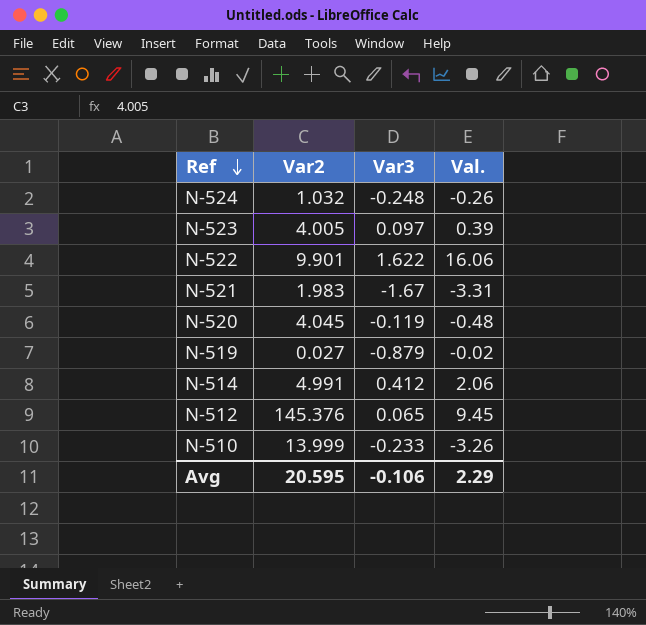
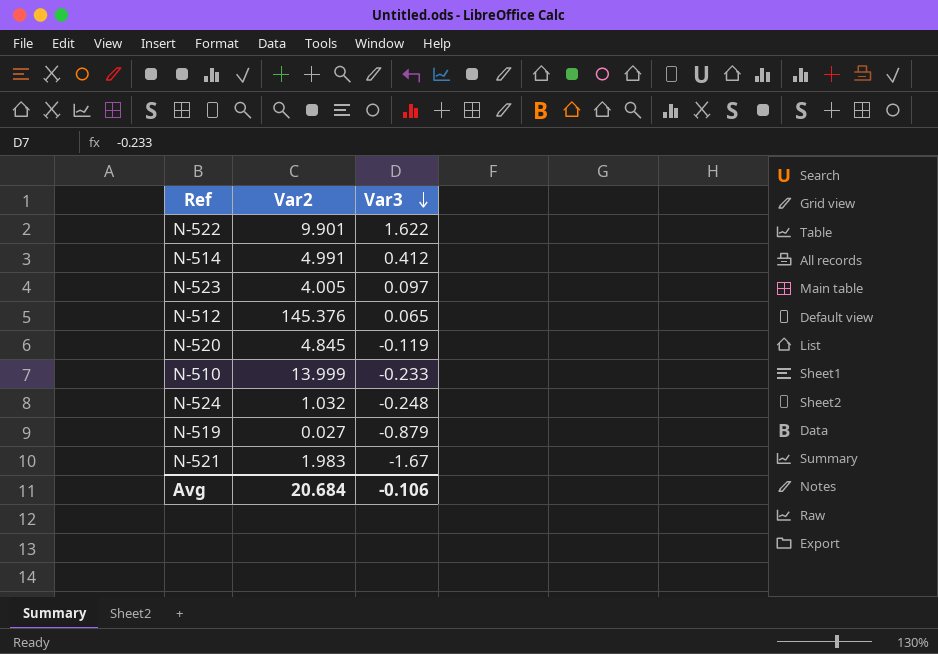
row order: Ref descending -> Var3 descending
column Val. | formula: [Var2] * [Var3] -> none
N-520 | Var2: 4.045 -> 4.845
Avg | Var2: 20.595 -> 20.684

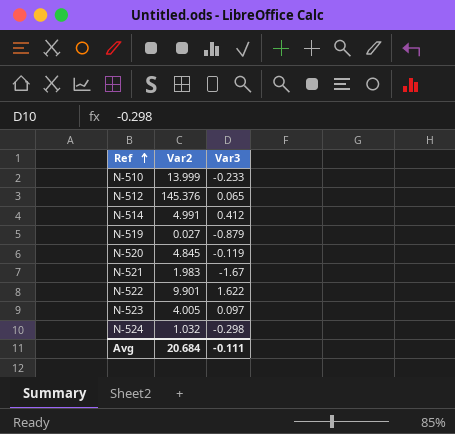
row order: Var3 descending -> Ref ascending
N-524 | Var3: -0.248 -> -0.298
Avg | Var3: -0.106 -> -0.111

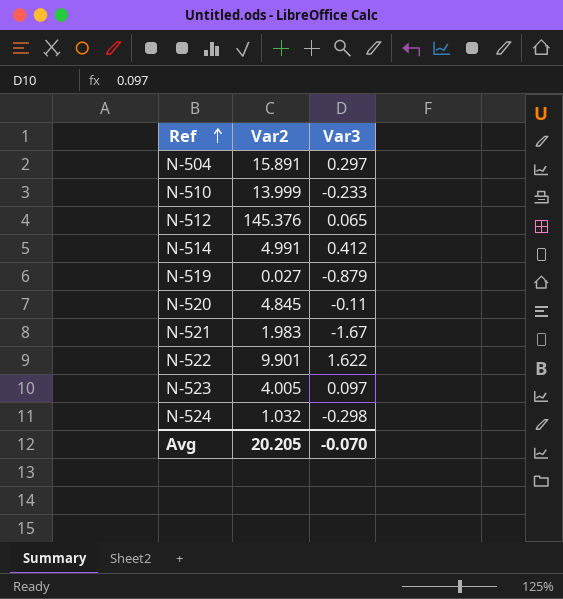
row N-504: none -> 15.891 | 0.297
N-520 | Var3: -0.119 -> -0.11
Avg | Var2: 20.684 -> 20.205
Avg | Var3: -0.111 -> -0.070

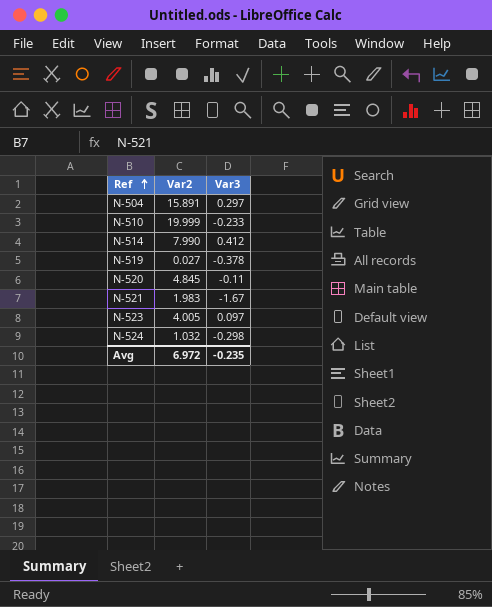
row N-512: 145.376 | 0.065 -> none
row N-522: 9.901 | 1.622 -> none
N-510 | Var2: 13.999 -> 19.999
N-514 | Var2: 4.991 -> 7.990
N-519 | Var3: -0.879 -> -0.378
Avg | Var2: 20.205 -> 6.972
Avg | Var3: -0.070 -> -0.235

